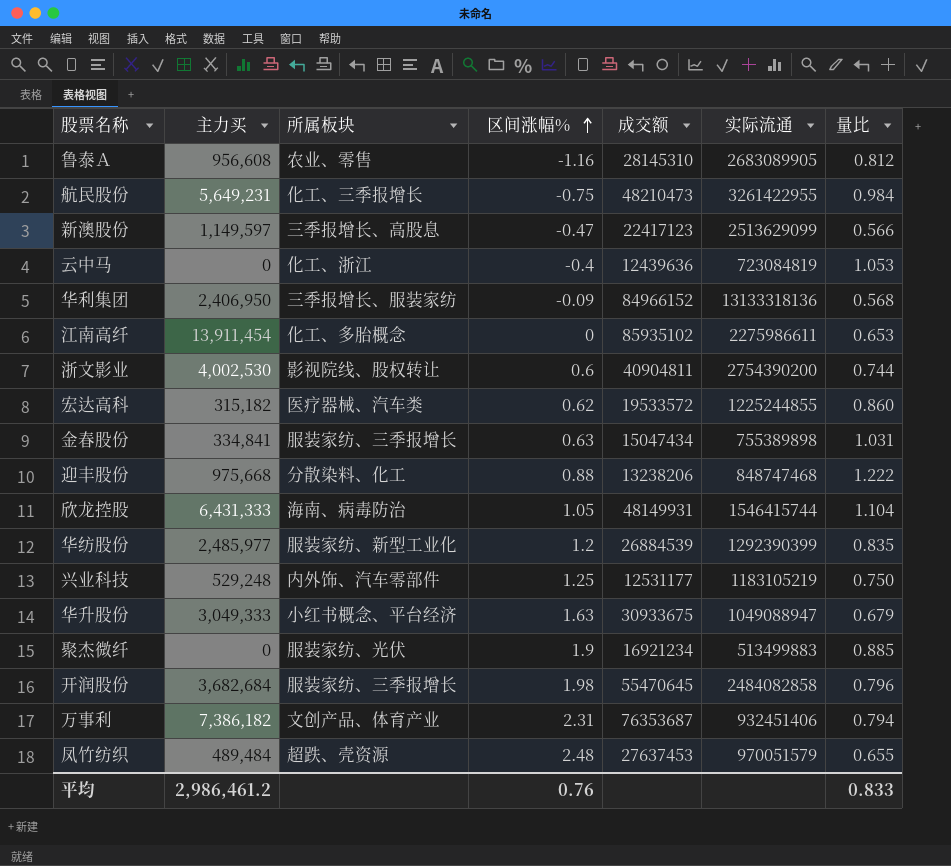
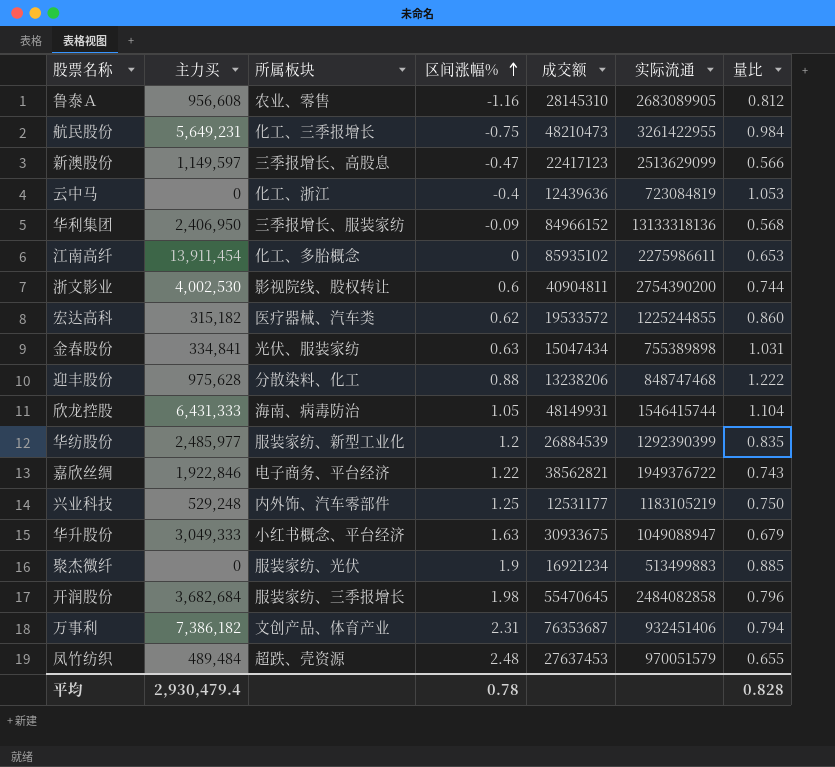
金春股份 | 所属板块: 服装家纺、三季报增长 -> 光伏、服装家纺
迎丰股份 | 主力买: 975,668 -> 975,628
row 嘉欣丝绸: none -> 1,922,846 | 电子商务、平台经济 | 1.22 | 38562821 | 1949376722 | 0.743
平均 | 主力买: 2,986,461.2 -> 2,930,479.4
平均 | 区间涨幅%: 0.76 -> 0.78
平均 | 量比: 0.833 -> 0.828

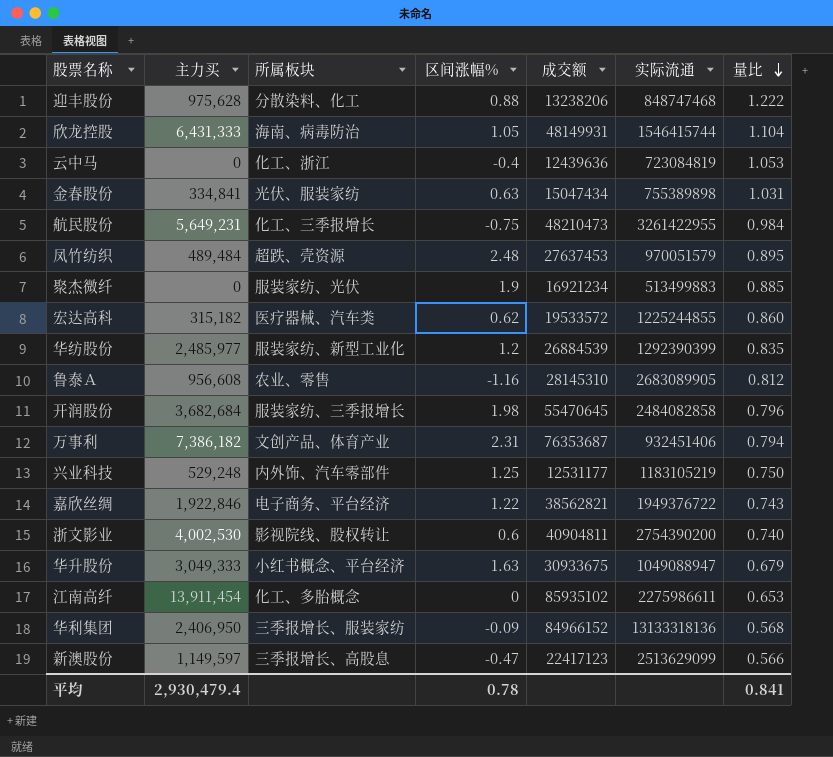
row order: 区间涨幅% ascending -> 量比 descending
凤竹纺织 | 量比: 0.655 -> 0.895
浙文影业 | 量比: 0.744 -> 0.740
平均 | 量比: 0.828 -> 0.841

